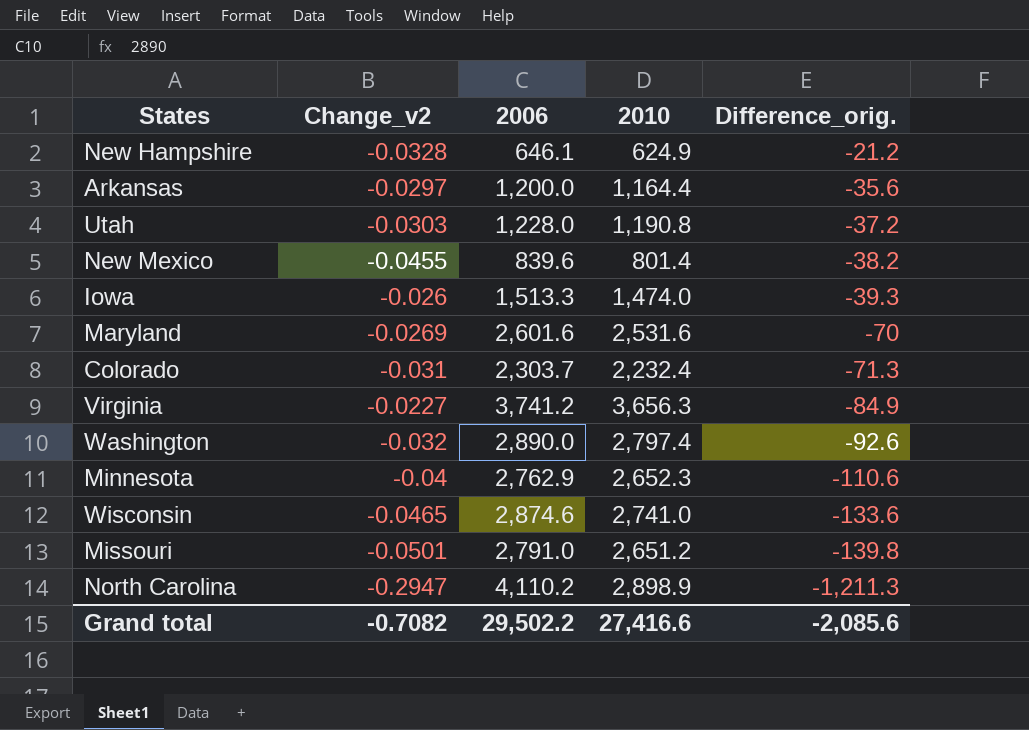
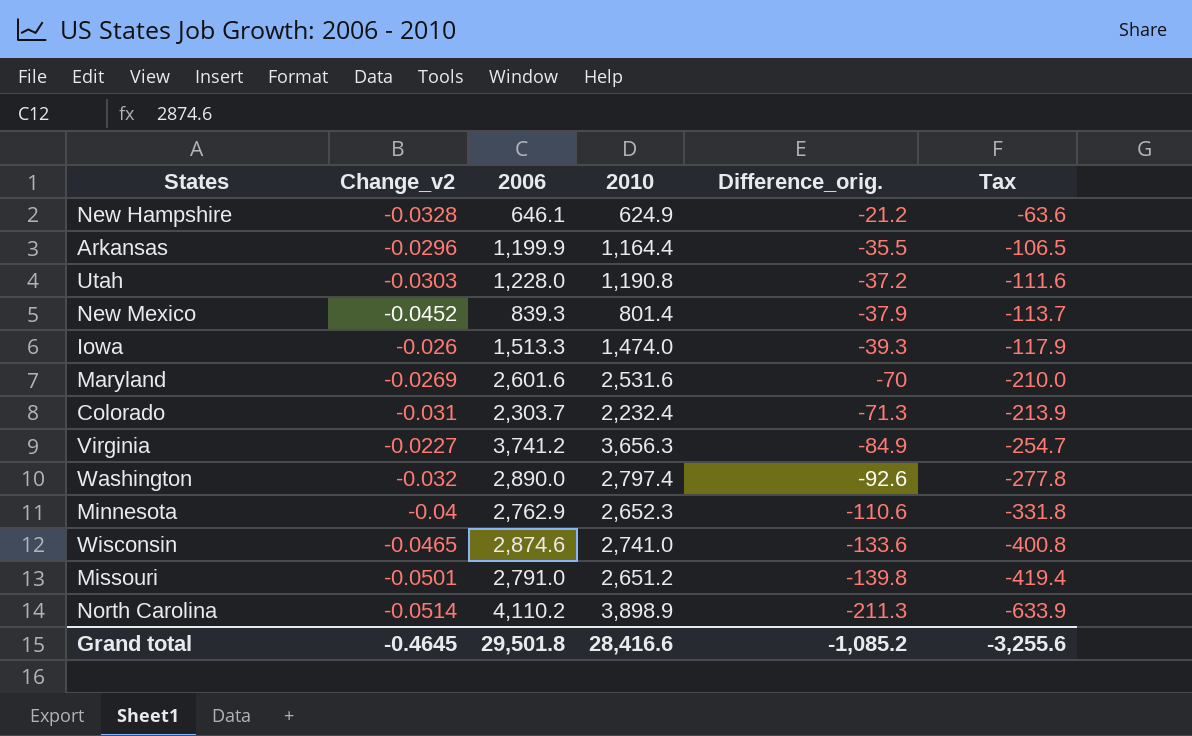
column Tax | formula: none -> [Difference_orig.] * 3
Arkansas | Change_v2: -0.0297 -> -0.0296
Arkansas | 2006: 1,200.0 -> 1,199.9
Arkansas | Difference_orig.: -35.6 -> -35.5
New Mexico | Change_v2: -0.0455 -> -0.0452
New Mexico | 2006: 839.6 -> 839.3
New Mexico | Difference_orig.: -38.2 -> -37.9
North Carolina | Change_v2: -0.2947 -> -0.0514
North Carolina | 2010: 2,898.9 -> 3,898.9
North Carolina | Difference_orig.: -1,211.3 -> -211.3
Grand total | Change_v2: -0.7082 -> -0.4645
Grand total | 2006: 29,502.2 -> 29,501.8
Grand total | 2010: 27,416.6 -> 28,416.6
Grand total | Difference_orig.: -2,085.6 -> -1,085.2

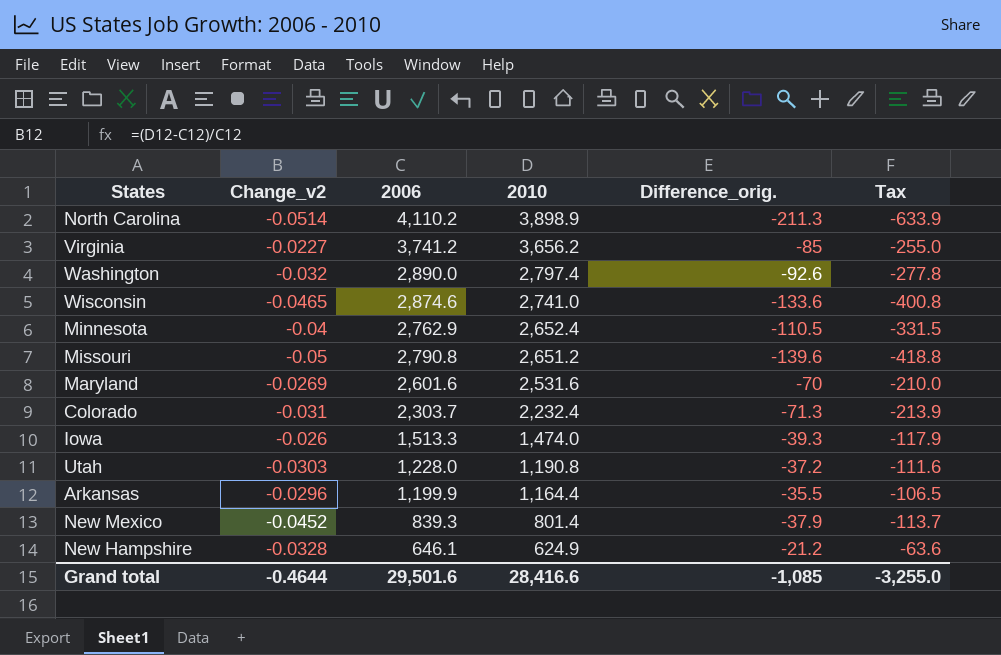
row order: Difference_orig. descending -> 2010 descending
Virginia | 2010: 3,656.3 -> 3,656.2
Virginia | Difference_orig.: -84.9 -> -85
Virginia | Tax: -254.7 -> -255.0
Minnesota | 2010: 2,652.3 -> 2,652.4
Minnesota | Difference_orig.: -110.6 -> -110.5
Minnesota | Tax: -331.8 -> -331.5
Missouri | Change_v2: -0.0501 -> -0.05
Missouri | 2006: 2,791.0 -> 2,790.8
Missouri | Difference_orig.: -139.8 -> -139.6
Missouri | Tax: -419.4 -> -418.8
Grand total | Change_v2: -0.4645 -> -0.4644
Grand total | 2006: 29,501.8 -> 29,501.6
Grand total | Difference_orig.: -1,085.2 -> -1,085
Grand total | Tax: -3,255.6 -> -3,255.0

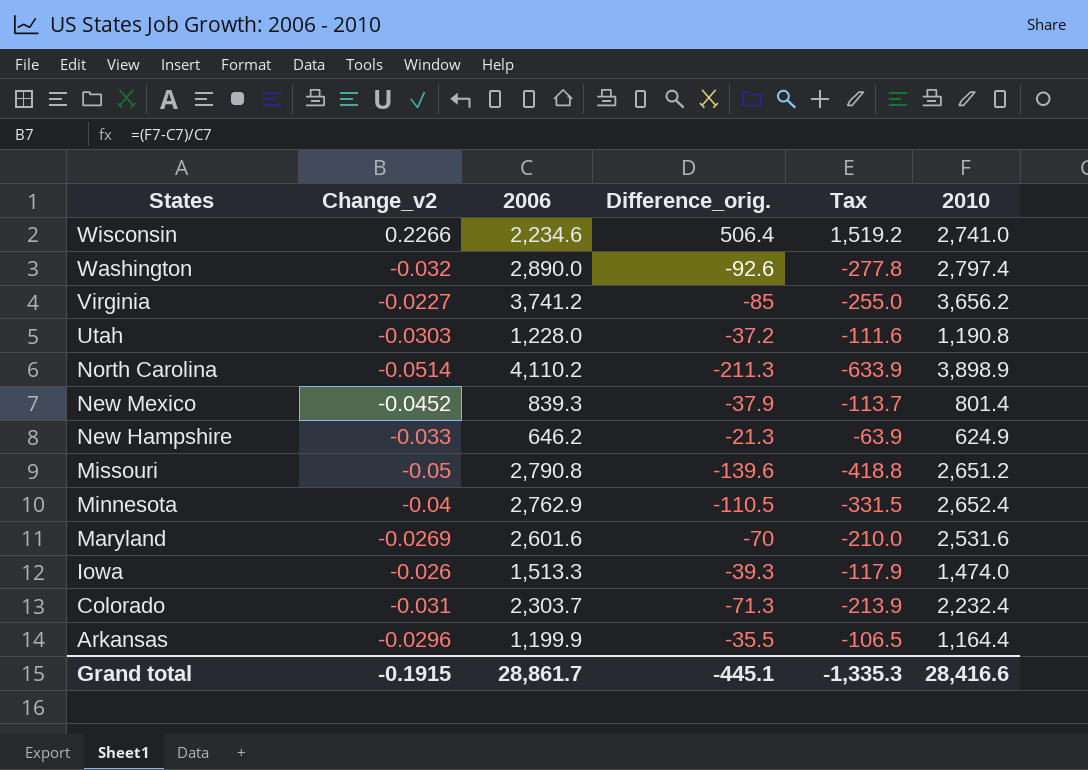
row order: 2010 descending -> States descending
column 2010 | position: 4 -> 6
Wisconsin | Change_v2: -0.0465 -> 0.2266
Wisconsin | 2006: 2,874.6 -> 2,234.6
Wisconsin | Difference_orig.: -133.6 -> 506.4
Wisconsin | Tax: -400.8 -> 1,519.2
New Hampshire | Change_v2: -0.0328 -> -0.033
New Hampshire | 2006: 646.1 -> 646.2
New Hampshire | Difference_orig.: -21.2 -> -21.3
New Hampshire | Tax: -63.6 -> -63.9
Grand total | Change_v2: -0.4644 -> -0.1915
Grand total | 2006: 29,501.6 -> 28,861.7
Grand total | Difference_orig.: -1,085 -> -445.1
Grand total | Tax: -3,255.0 -> -1,335.3

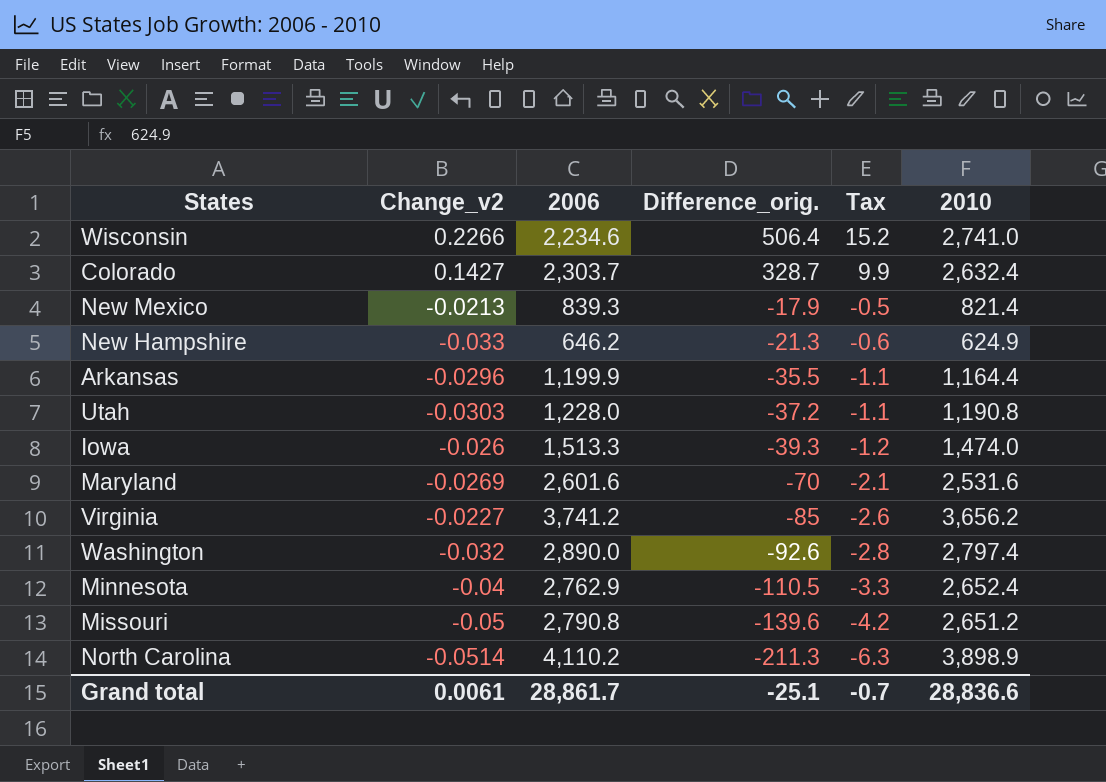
row order: States descending -> Difference_orig. descending
column Tax | formula: [Difference_orig.] * 3 -> [Difference_orig.] * 0.03
Colorado | Change_v2: -0.031 -> 0.1427
Colorado | Difference_orig.: -71.3 -> 328.7
Colorado | 2010: 2,232.4 -> 2,632.4
New Mexico | Change_v2: -0.0452 -> -0.0213
New Mexico | Difference_orig.: -37.9 -> -17.9
New Mexico | 2010: 801.4 -> 821.4
Grand total | Change_v2: -0.1915 -> 0.0061
Grand total | Difference_orig.: -445.1 -> -25.1
Grand total | Tax: -1,335.3 -> -0.7
Grand total | 2010: 28,416.6 -> 28,836.6

